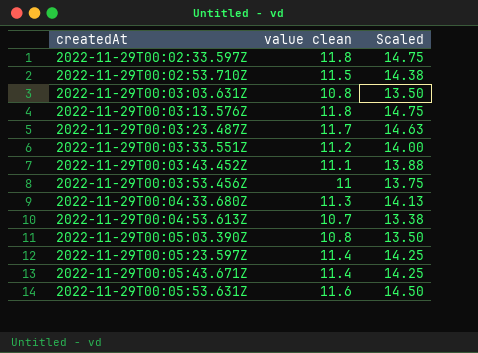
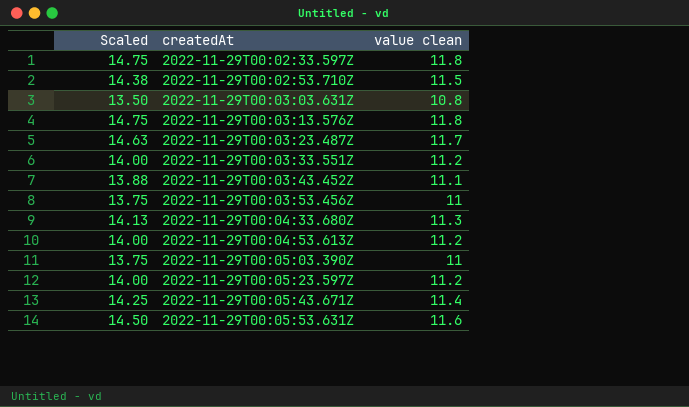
column Scaled | position: 3 -> 1
2022-11-29T00:04:53.613Z | Scaled: 13.38 -> 14.00
2022-11-29T00:04:53.613Z | value clean: 10.7 -> 11.2
2022-11-29T00:05:03.390Z | Scaled: 13.50 -> 13.75
2022-11-29T00:05:03.390Z | value clean: 10.8 -> 11
2022-11-29T00:05:23.597Z | Scaled: 14.25 -> 14.00
2022-11-29T00:05:23.597Z | value clean: 11.4 -> 11.2

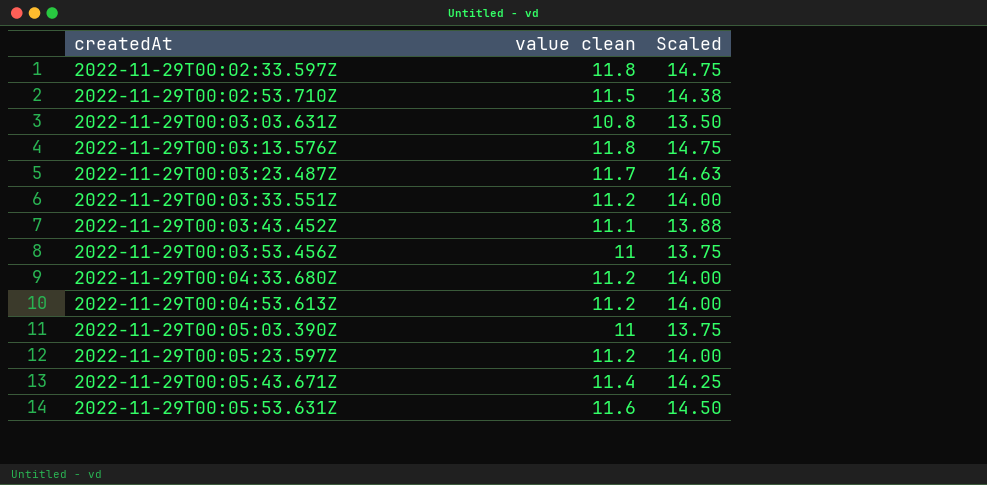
column Scaled | position: 1 -> 3
2022-11-29T00:04:33.680Z | value clean: 11.3 -> 11.2
2022-11-29T00:04:33.680Z | Scaled: 14.13 -> 14.00

